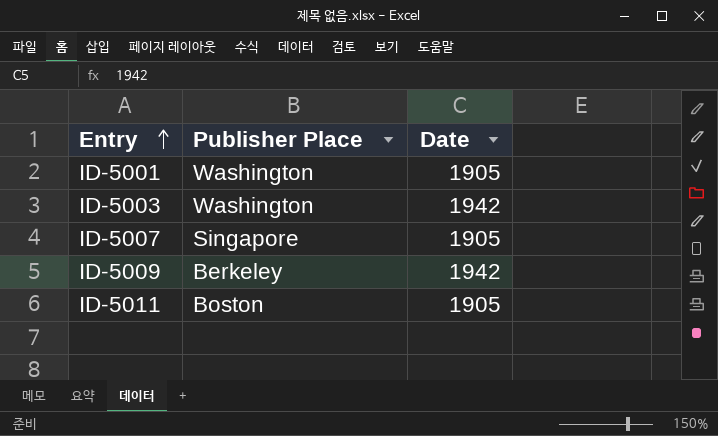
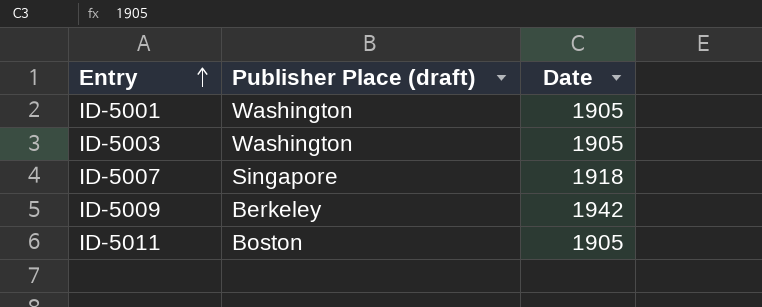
column name: Publisher Place -> Publisher Place (draft)
ID-5003 | Date: 1942 -> 1905
ID-5007 | Date: 1905 -> 1918

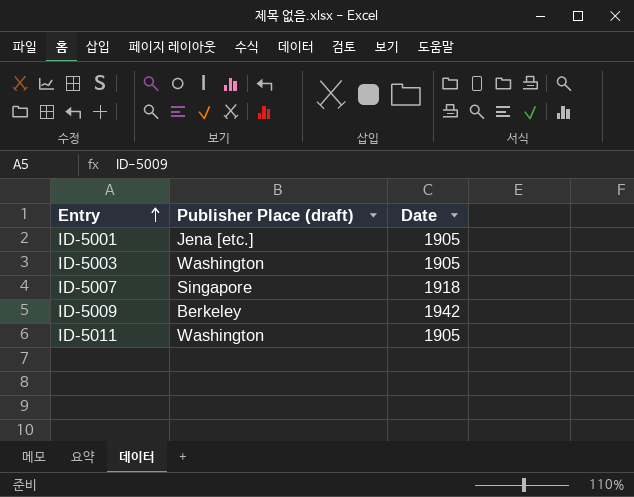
ID-5001 | Publisher Place (draft): Washington -> Jena [etc.]
ID-5011 | Publisher Place (draft): Boston -> Washington

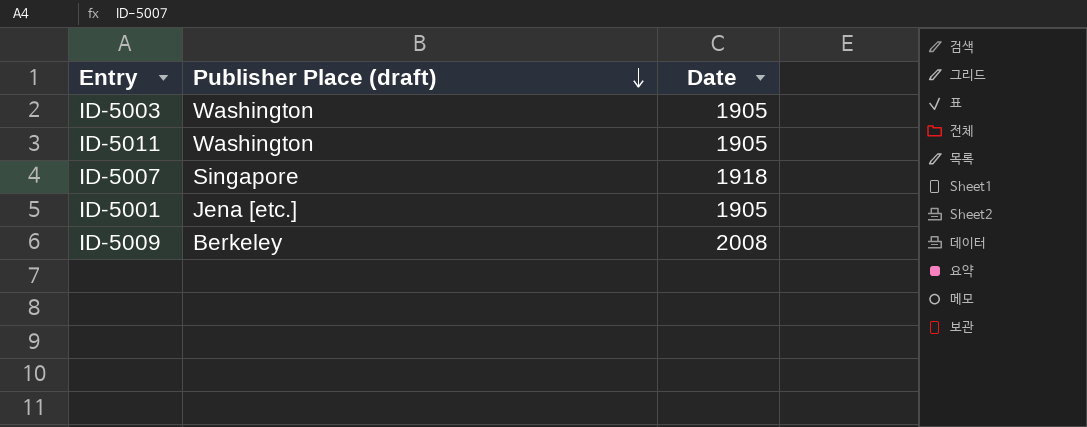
row order: Entry ascending -> Publisher Place (draft) descending
ID-5009 | Date: 1942 -> 2008

